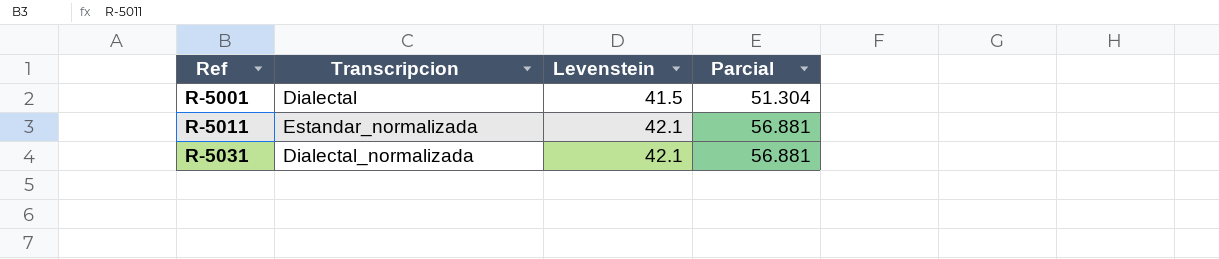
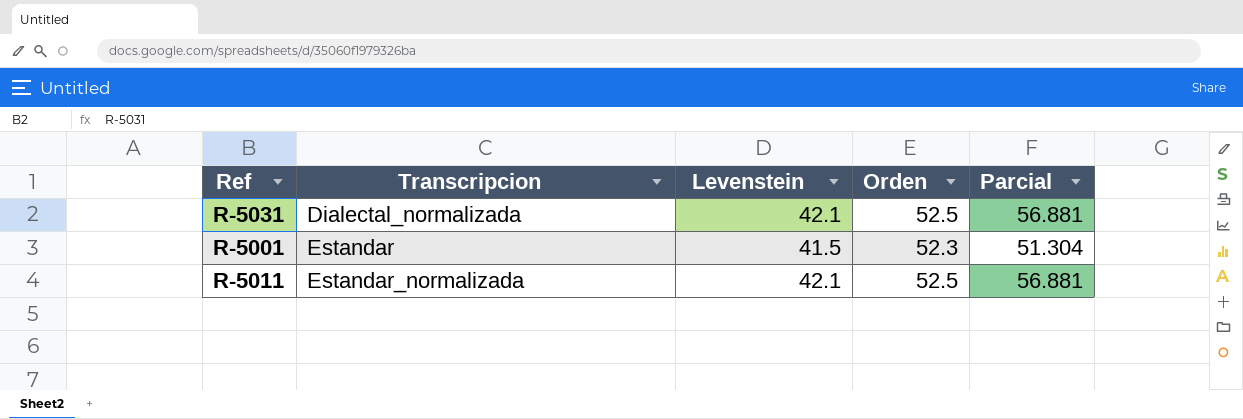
row order: Ref ascending -> Transcripcion ascending
column Orden | position: none -> 4
R-5001 | Transcripcion: Dialectal -> Estandar

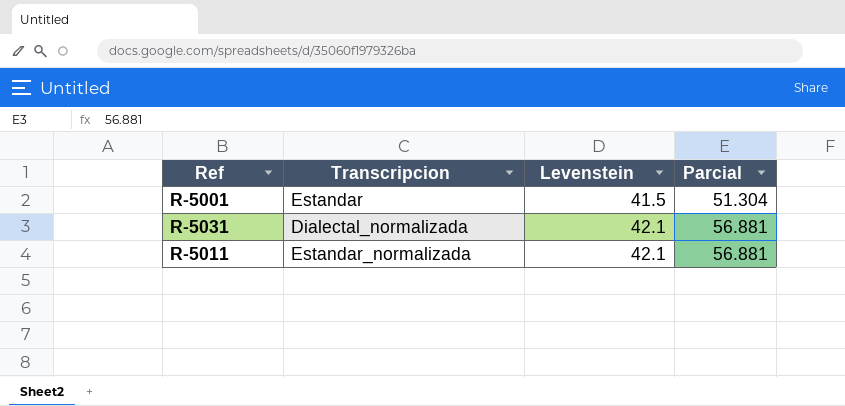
row order: Transcripcion ascending -> Levenstein ascending
column Orden | position: 4 -> none

